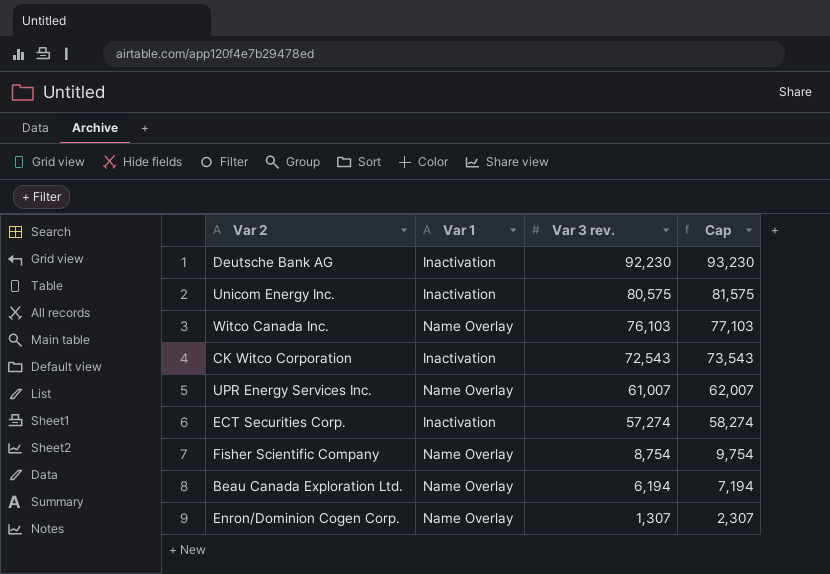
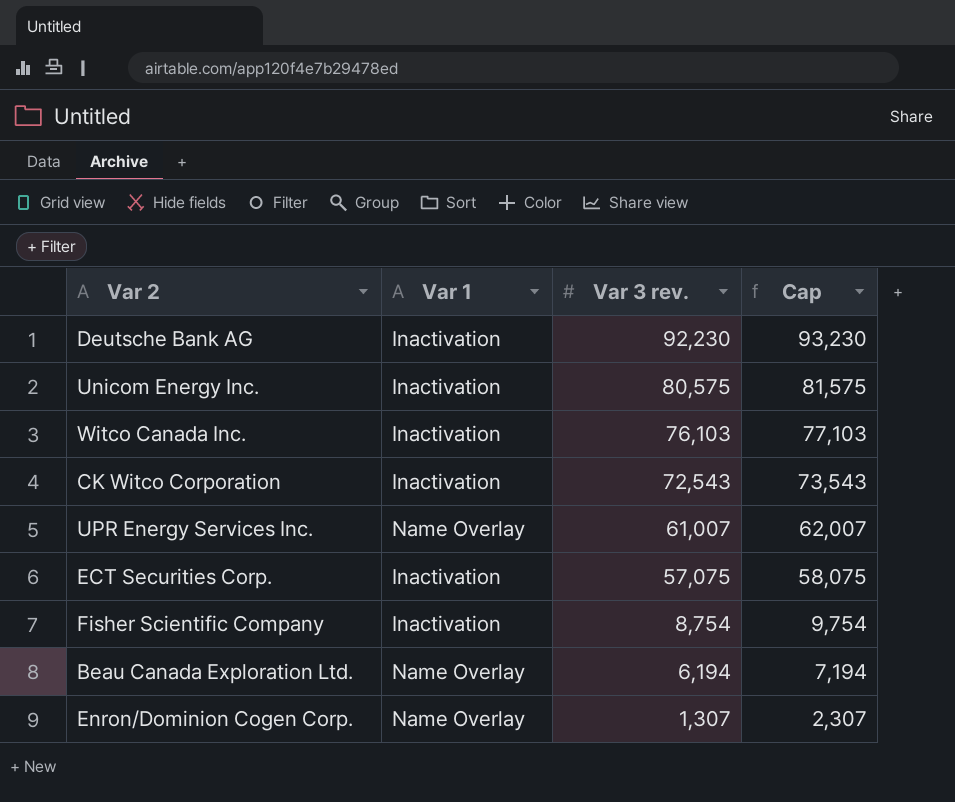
Witco Canada Inc. | Var 1: Name Overlay -> Inactivation
ECT Securities Corp. | Var 3 rev.: 57,274 -> 57,075
ECT Securities Corp. | Cap: 58,274 -> 58,075
Fisher Scientific Company | Var 1: Name Overlay -> Inactivation

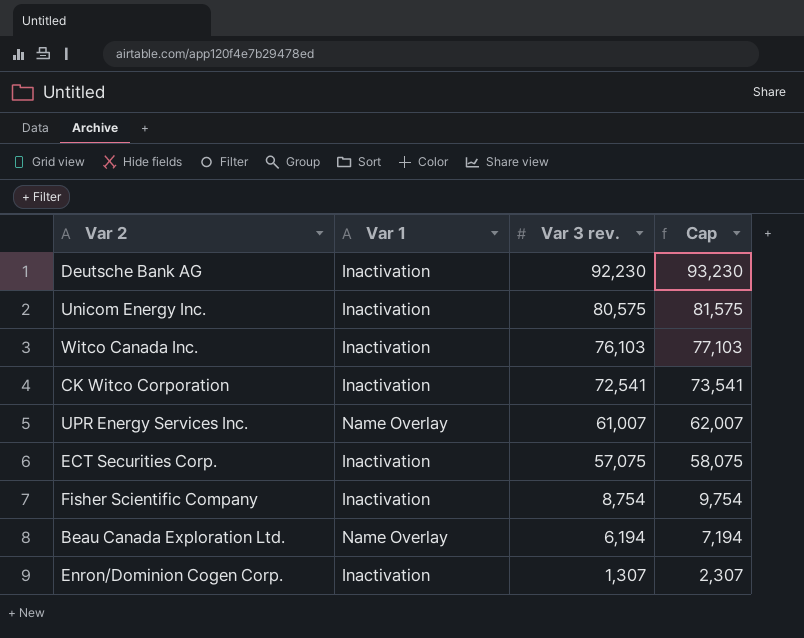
CK Witco Corporation | Var 3 rev.: 72,543 -> 72,541
CK Witco Corporation | Cap: 73,543 -> 73,541
Enron/Dominion Cogen Corp. | Var 1: Name Overlay -> Inactivation

